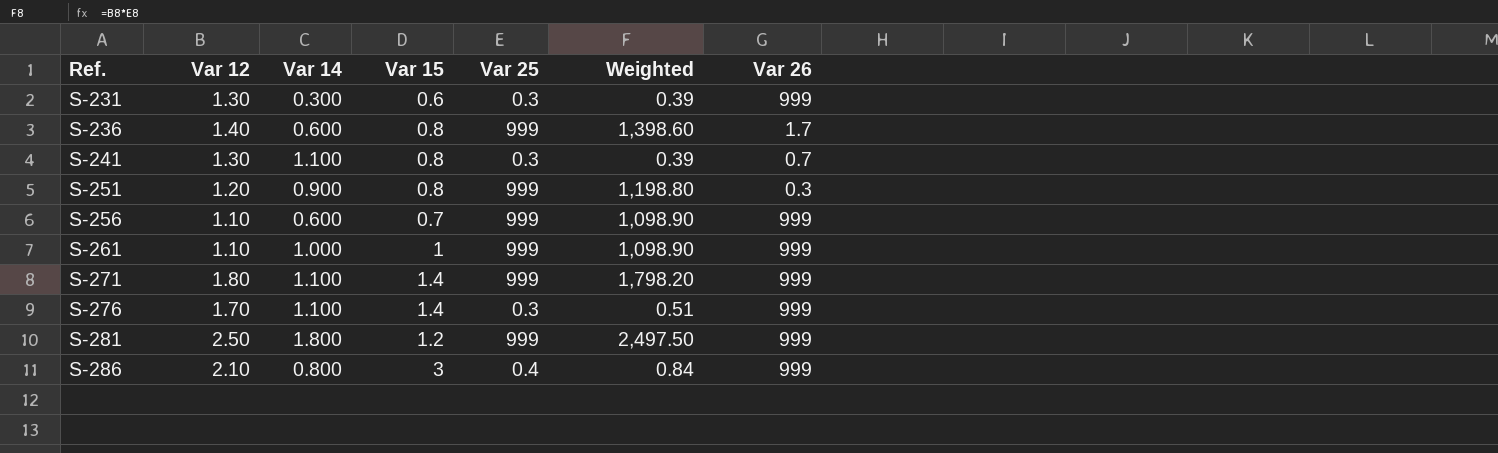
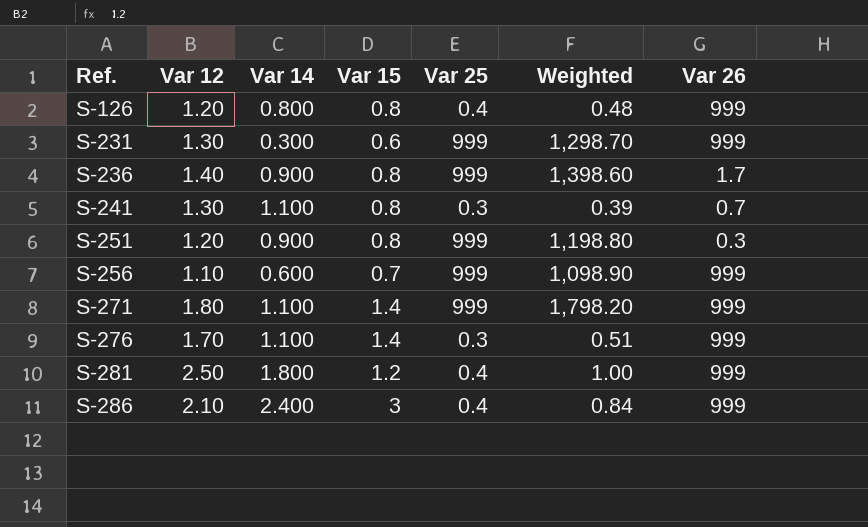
row S-261: 1.10 | 1.000 | 1 | 999 | 1,098.90 | 999 -> none
row S-126: none -> 1.20 | 0.800 | 0.8 | 0.4 | 0.48 | 999
S-231 | Var 25: 0.3 -> 999
S-231 | Weighted: 0.39 -> 1,298.70
S-236 | Var 14: 0.600 -> 0.900
S-281 | Var 25: 999 -> 0.4
S-281 | Weighted: 2,497.50 -> 1.00
S-286 | Var 14: 0.800 -> 2.400

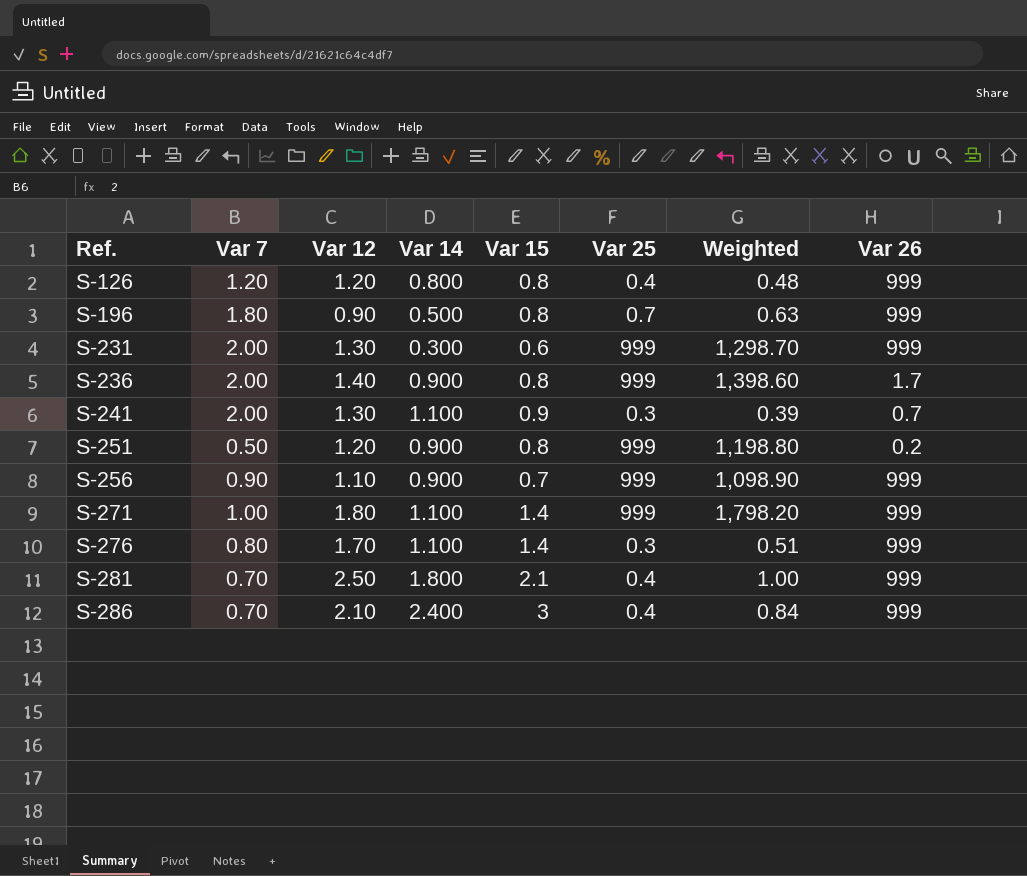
column Var 7 | position: none -> 2
row S-196: none -> 1.80 | 0.90 | 0.500 | 0.8 | 0.7 | 0.63 | 999
S-241 | Var 15: 0.8 -> 0.9
S-251 | Var 26: 0.3 -> 0.2
S-256 | Var 14: 0.600 -> 0.900
S-281 | Var 15: 1.2 -> 2.1

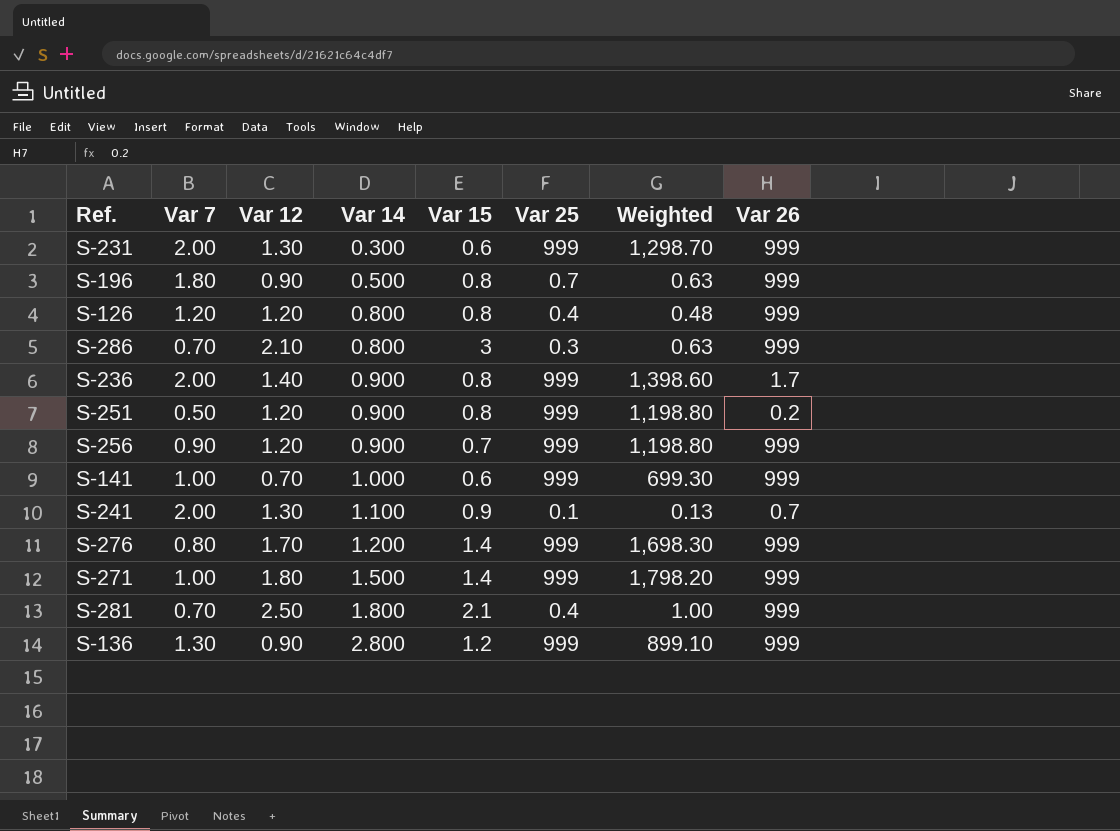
row order: Ref. ascending -> Var 14 ascending
S-286 | Var 14: 2.400 -> 0.800
S-286 | Var 25: 0.4 -> 0.3
S-286 | Weighted: 0.84 -> 0.63
S-256 | Var 12: 1.10 -> 1.20
S-256 | Weighted: 1,098.90 -> 1,198.80
row S-141: none -> 1.00 | 0.70 | 1.000 | 0.6 | 999 | 699.30 | 999
S-241 | Var 25: 0.3 -> 0.1
S-241 | Weighted: 0.39 -> 0.13
S-276 | Var 14: 1.100 -> 1.200
S-276 | Var 25: 0.3 -> 999
S-276 | Weighted: 0.51 -> 1,698.30
S-271 | Var 14: 1.100 -> 1.500
row S-136: none -> 1.30 | 0.90 | 2.800 | 1.2 | 999 | 899.10 | 999

